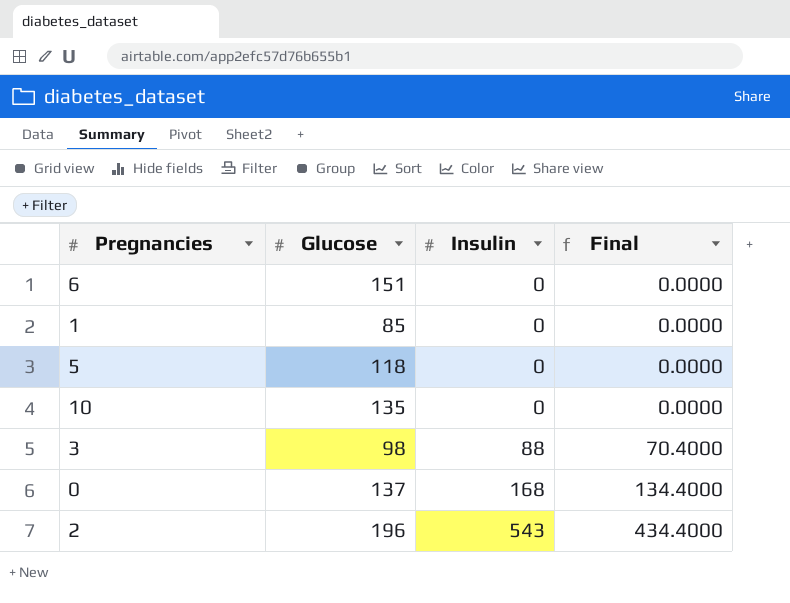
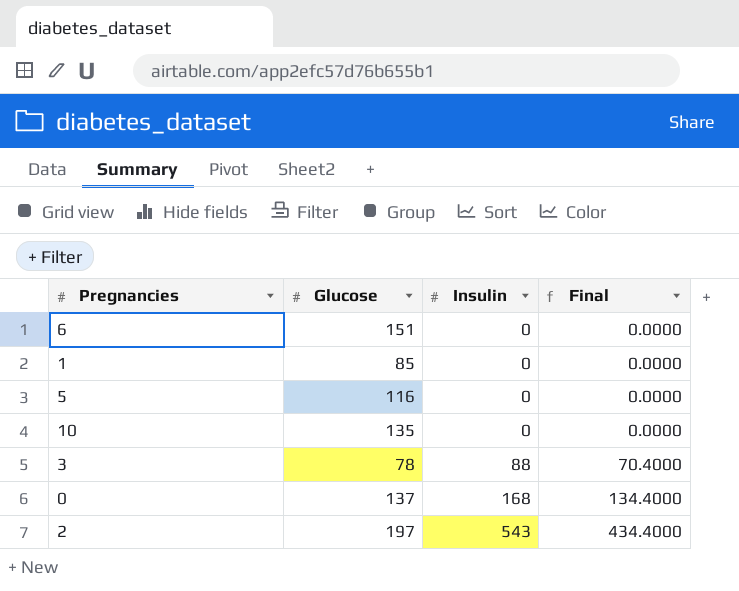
5 | Glucose: 118 -> 116
3 | Glucose: 98 -> 78
2 | Glucose: 196 -> 197

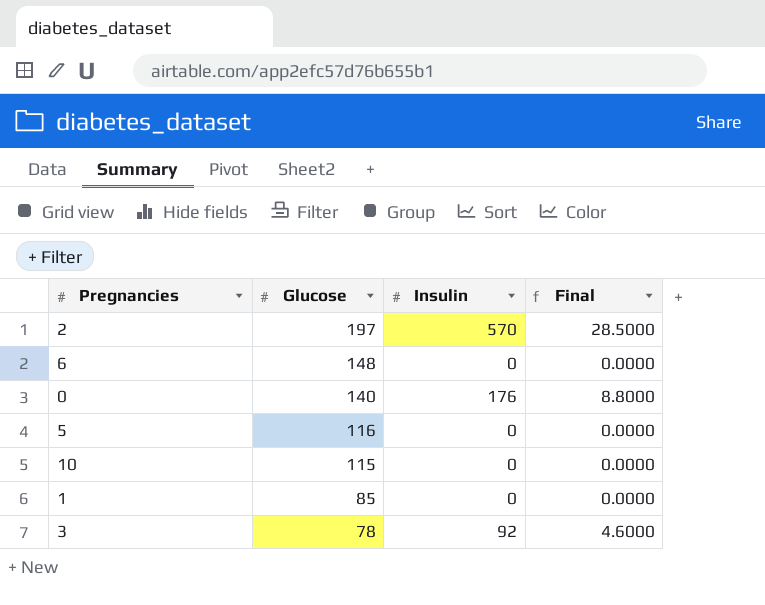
row order: Insulin ascending -> Glucose descending
column Final | formula: [Insulin] * 0.8 -> [Insulin] * 0.05
2 | Insulin: 543 -> 570
6 | Glucose: 151 -> 148
0 | Glucose: 137 -> 140
0 | Insulin: 168 -> 176
10 | Glucose: 135 -> 115
3 | Insulin: 88 -> 92

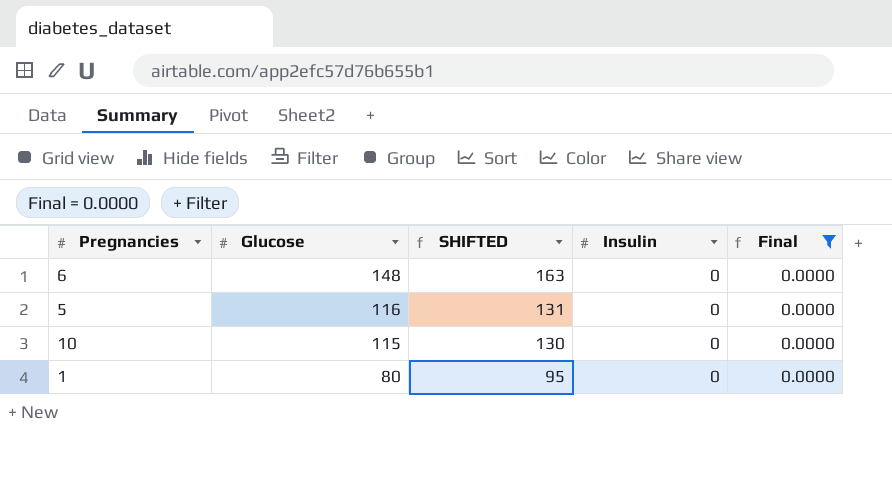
filter: none -> Final = 0.0000
column SHIFTED | formula: none -> [Glucose] + 15
1 | Glucose: 85 -> 80

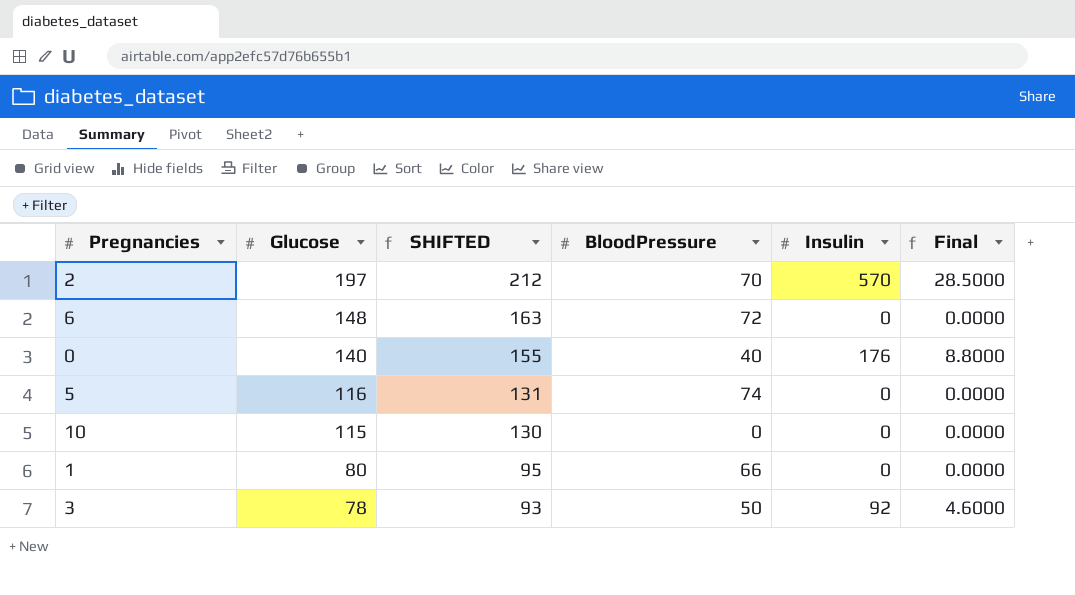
filter: Final = 0.0000 -> none
column BloodPressure | position: none -> 4

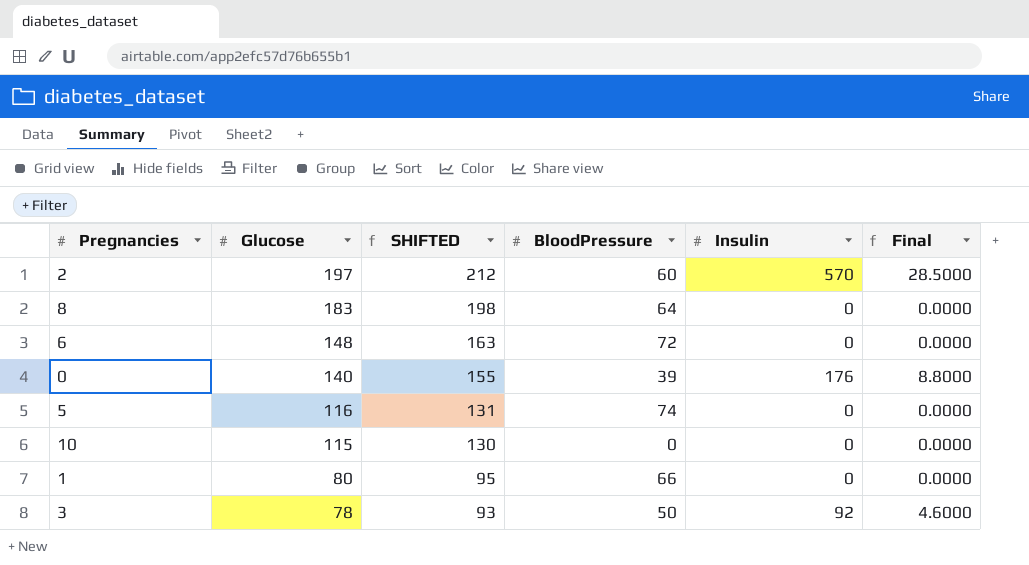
2 | BloodPressure: 70 -> 60
row 8: none -> 183 | 198 | 64 | 0 | 0.0000
0 | BloodPressure: 40 -> 39

